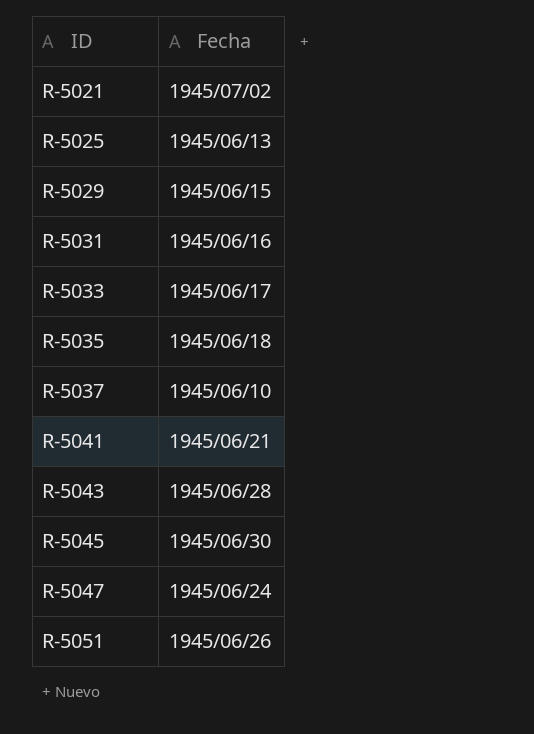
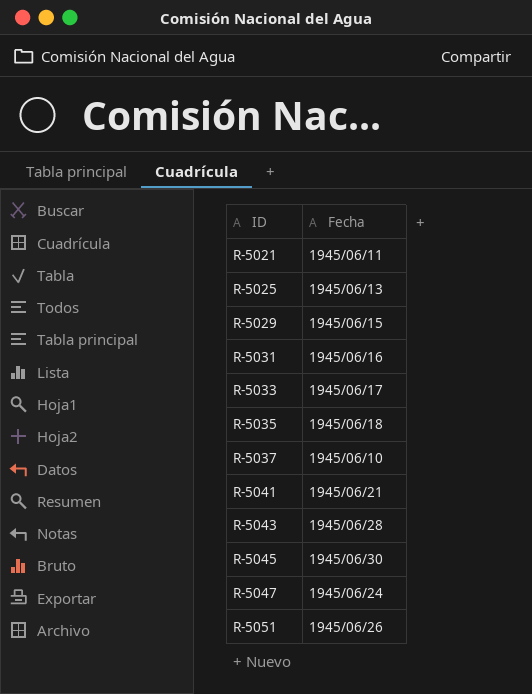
R-5021 | Fecha: 1945/07/02 -> 1945/06/11

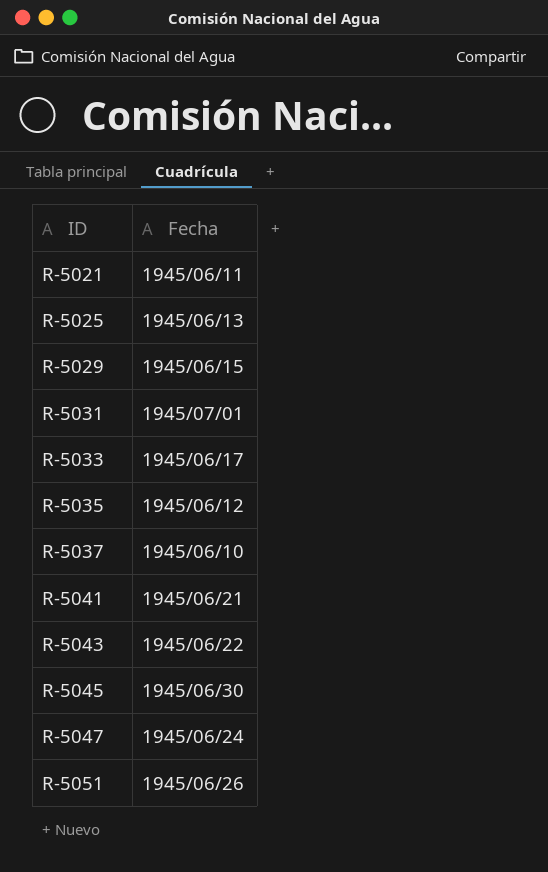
R-5031 | Fecha: 1945/06/16 -> 1945/07/01
R-5035 | Fecha: 1945/06/18 -> 1945/06/12
R-5043 | Fecha: 1945/06/28 -> 1945/06/22

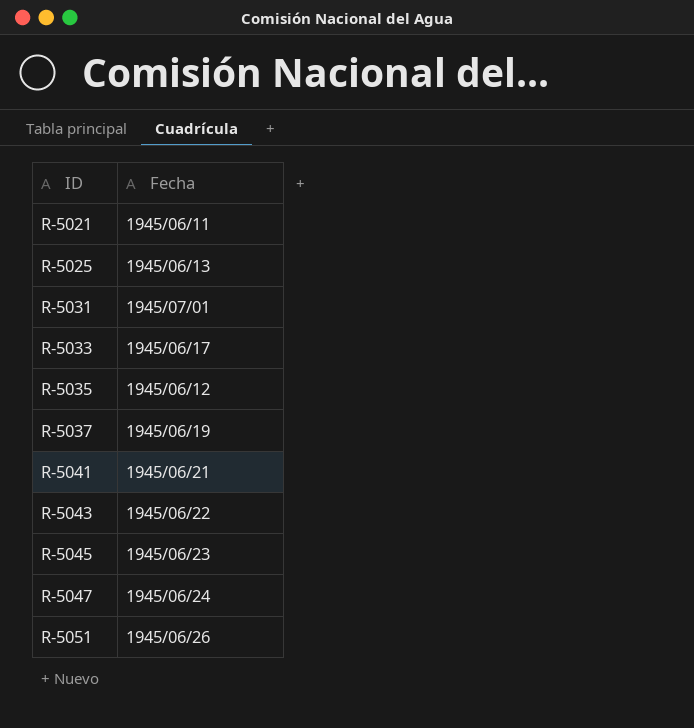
row R-5029: 1945/06/15 -> none
R-5037 | Fecha: 1945/06/10 -> 1945/06/19
R-5045 | Fecha: 1945/06/30 -> 1945/06/23

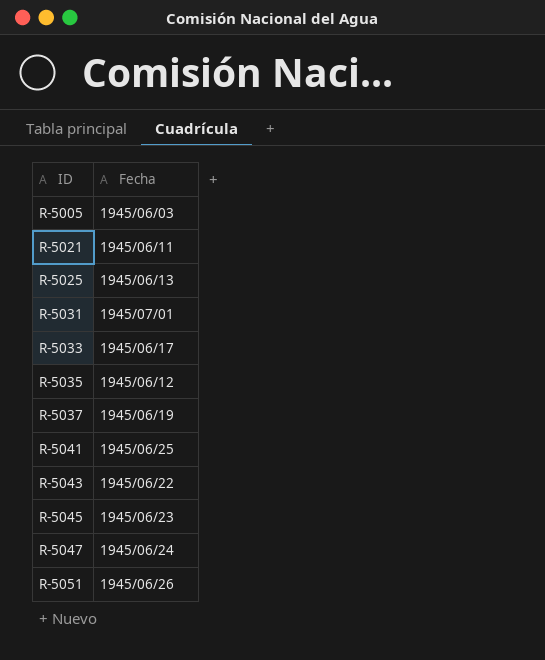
row R-5005: none -> 1945/06/03
R-5041 | Fecha: 1945/06/21 -> 1945/06/25

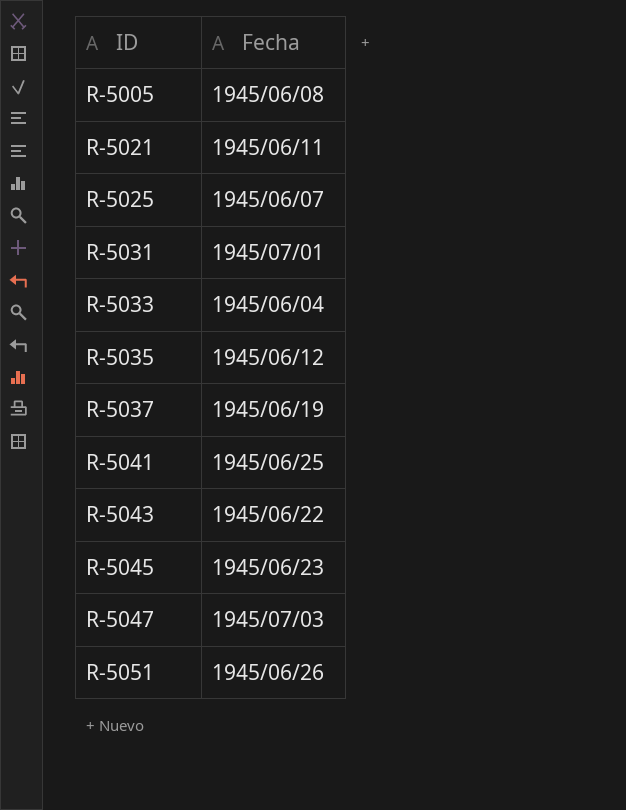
R-5005 | Fecha: 1945/06/03 -> 1945/06/08
R-5025 | Fecha: 1945/06/13 -> 1945/06/07
R-5033 | Fecha: 1945/06/17 -> 1945/06/04
R-5047 | Fecha: 1945/06/24 -> 1945/07/03

